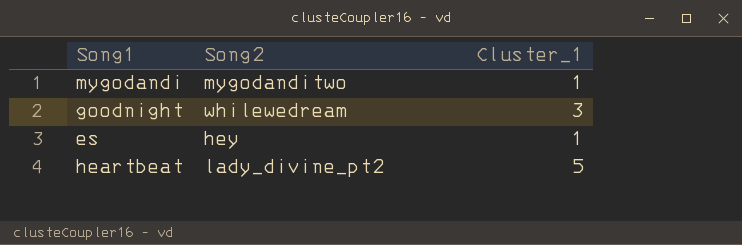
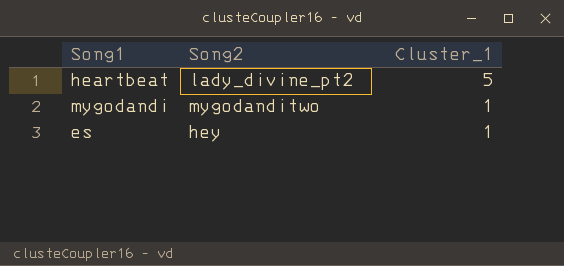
row order: none -> Cluster_1 descending
row goodnight: whilewedream | 3 -> none

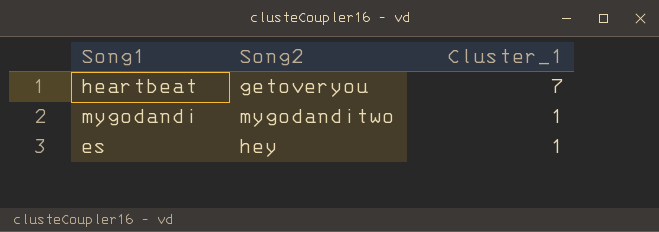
heartbeat | Song2: lady_divine_pt2 -> getoveryou
heartbeat | Cluster_1: 5 -> 7

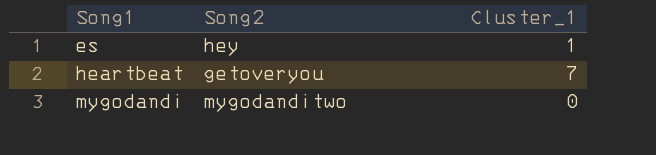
row order: Cluster_1 descending -> Song1 ascending
mygodandi | Cluster_1: 1 -> 0

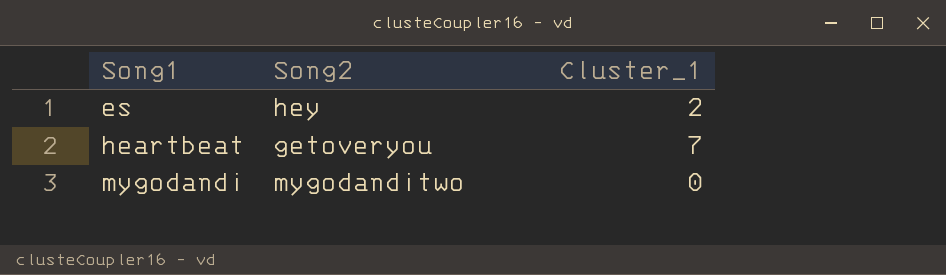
es | Cluster_1: 1 -> 2

